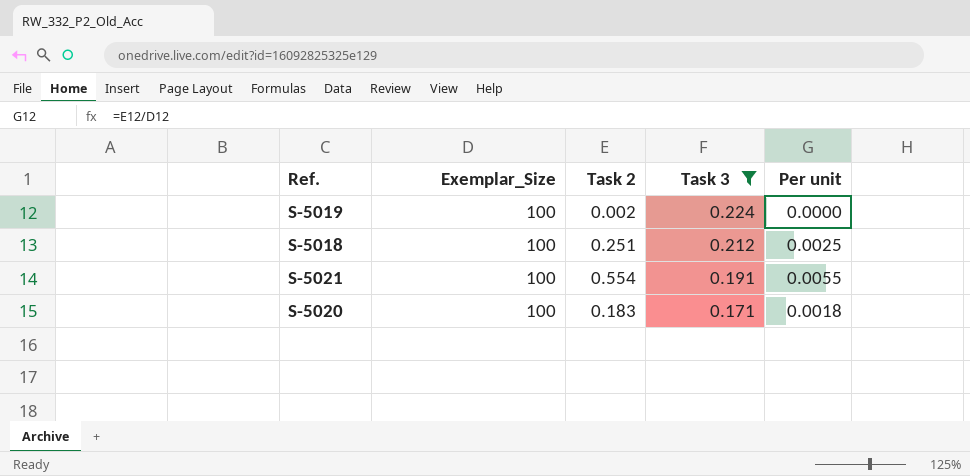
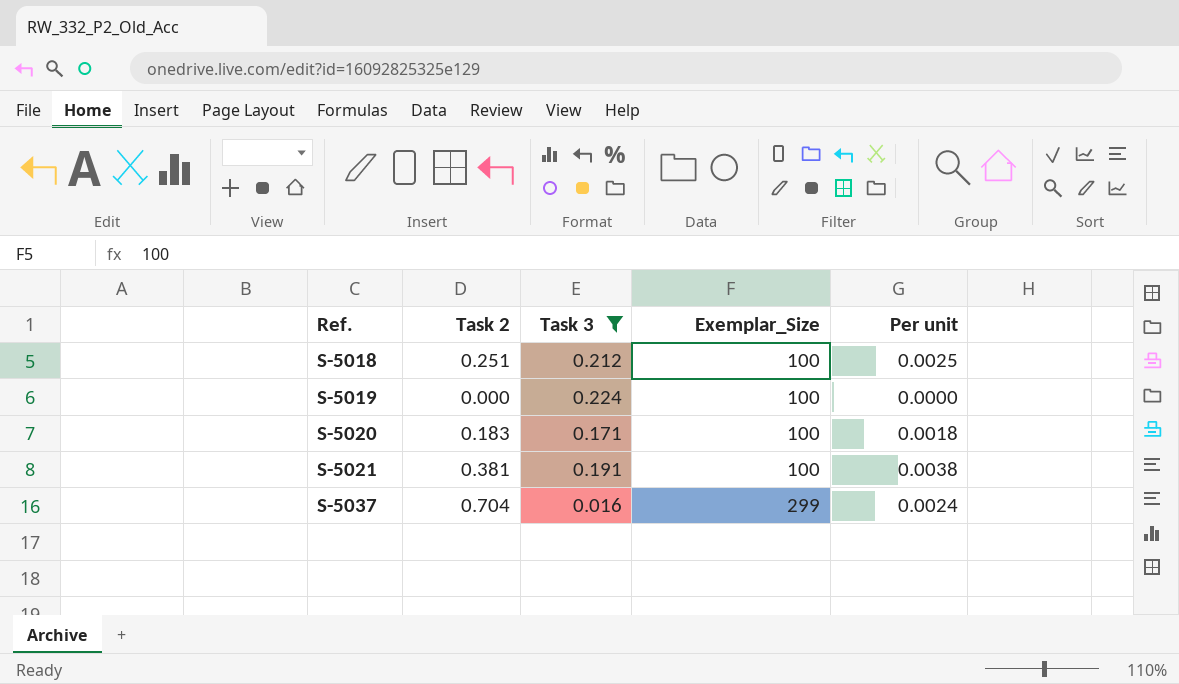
row order: Task 3 descending -> Ref. ascending
column Exemplar_Size | position: 2 -> 4
S-5019 | Task 2: 0.002 -> 0.000
S-5021 | Task 2: 0.554 -> 0.381
S-5021 | Per unit: 0.0055 -> 0.0038
row S-5037: none -> 0.704 | 0.016 | 299 | 0.0024

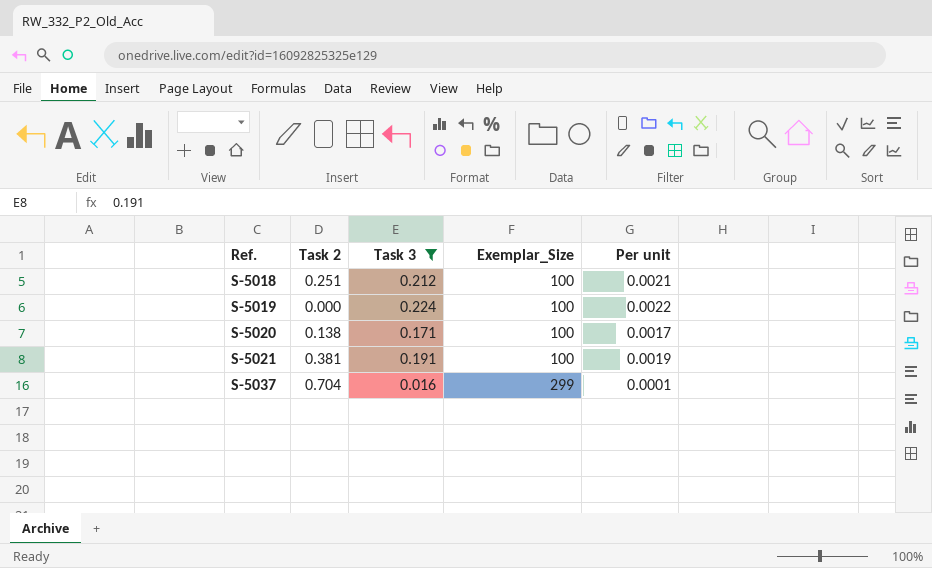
column Per unit | formula: [Task 2] / [Exemplar_Size] -> [Task 3] / [Exemplar_Size]
S-5020 | Task 2: 0.183 -> 0.138

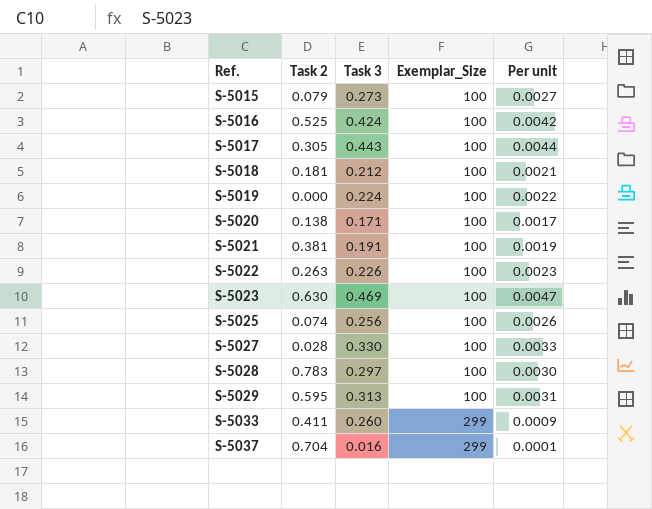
filter: Task 3 <= 0.224 -> none
S-5018 | Task 2: 0.251 -> 0.181

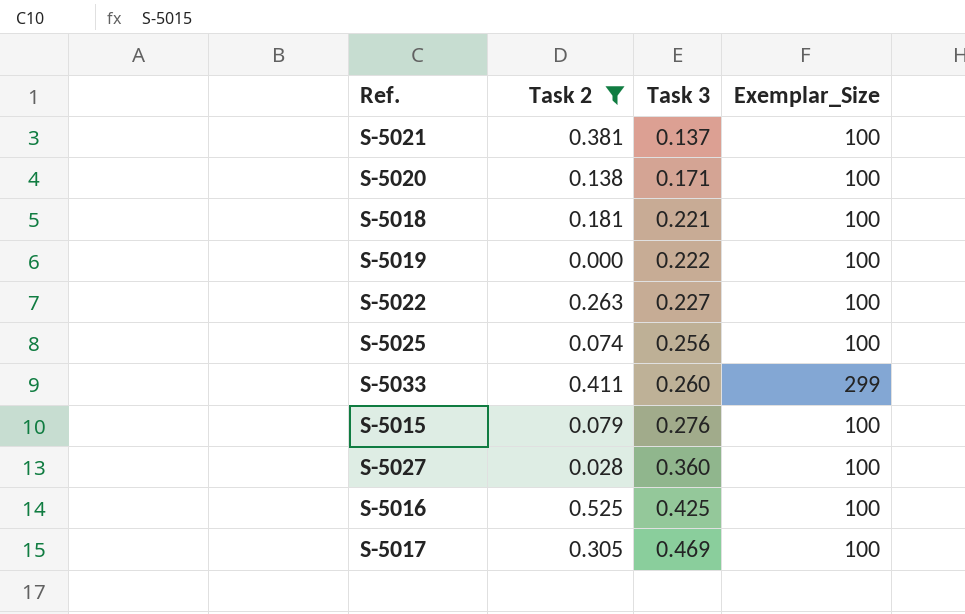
filter: none -> Task 2 <= 0.525
row order: Ref. ascending -> Task 3 ascending
column Per unit | formula: [Task 3] / [Exemplar_Size] -> none
S-5021 | Task 3: 0.191 -> 0.137
S-5018 | Task 3: 0.212 -> 0.221
S-5019 | Task 3: 0.224 -> 0.222
S-5022 | Task 3: 0.226 -> 0.227
S-5015 | Task 3: 0.273 -> 0.276
S-5027 | Task 3: 0.330 -> 0.360
S-5016 | Task 3: 0.424 -> 0.425
S-5017 | Task 3: 0.443 -> 0.469

